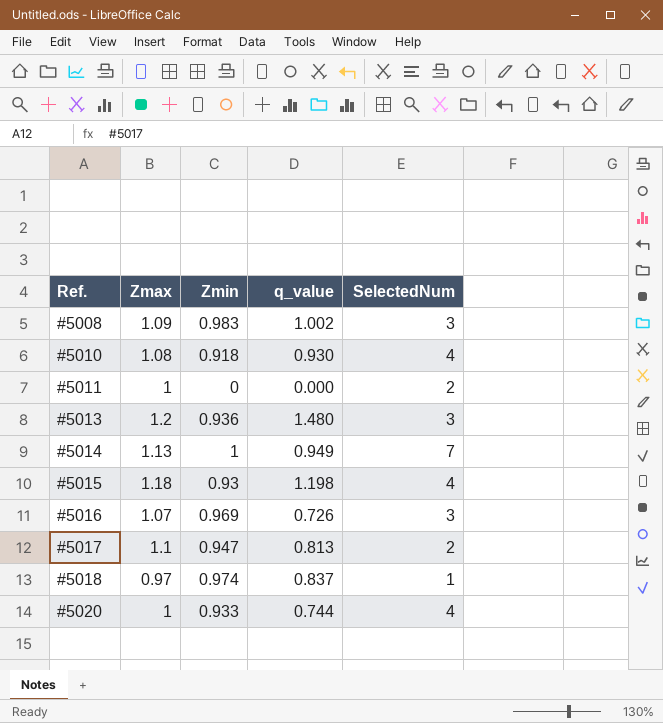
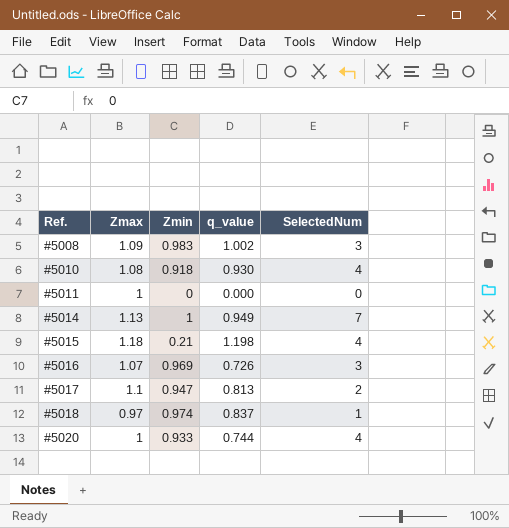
row #5013: 1.2 | 0.936 | 1.480 | 3 -> none
#5011 | SelectedNum: 2 -> 0
#5015 | Zmin: 0.93 -> 0.21

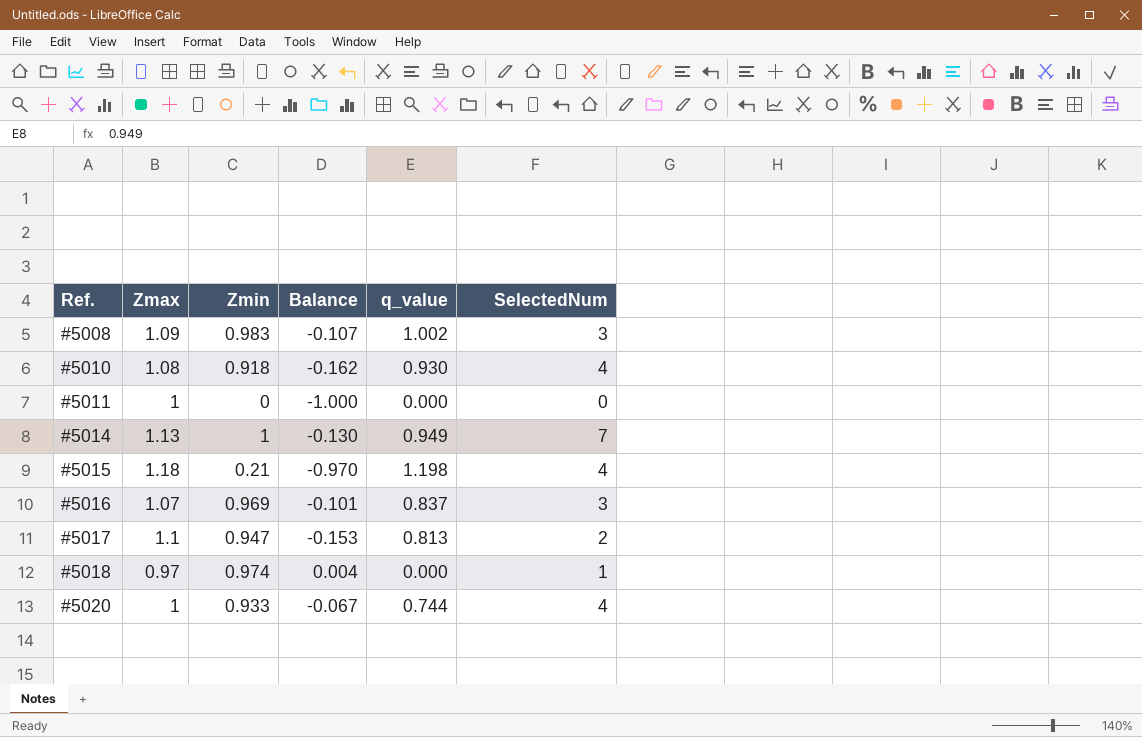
column Balance | formula: none -> [Zmin] - [Zmax]
#5016 | q_value: 0.726 -> 0.837
#5018 | q_value: 0.837 -> 0.000

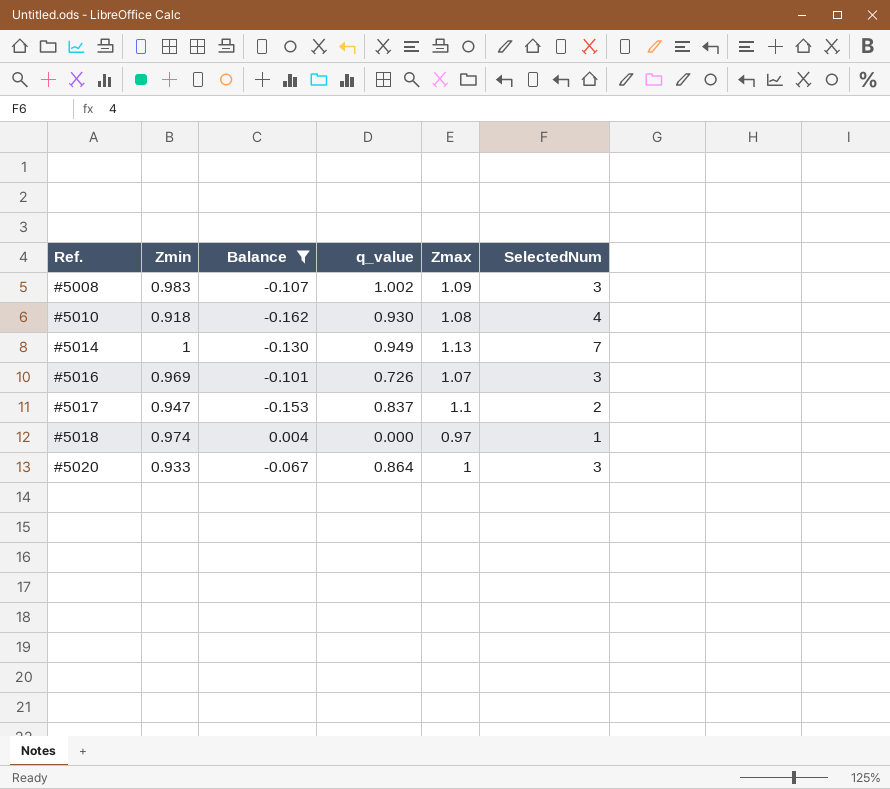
filter: none -> Balance >= -0.162
column Zmax | position: 2 -> 5
#5016 | q_value: 0.837 -> 0.726
#5017 | q_value: 0.813 -> 0.837
#5020 | q_value: 0.744 -> 0.864
#5020 | SelectedNum: 4 -> 3

